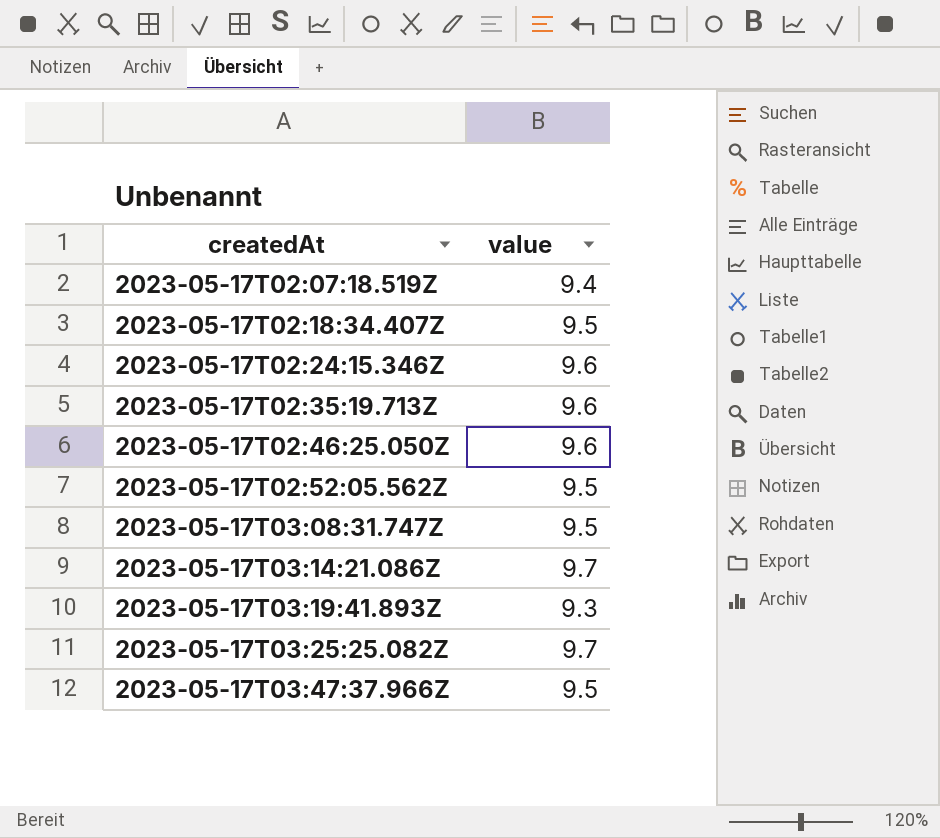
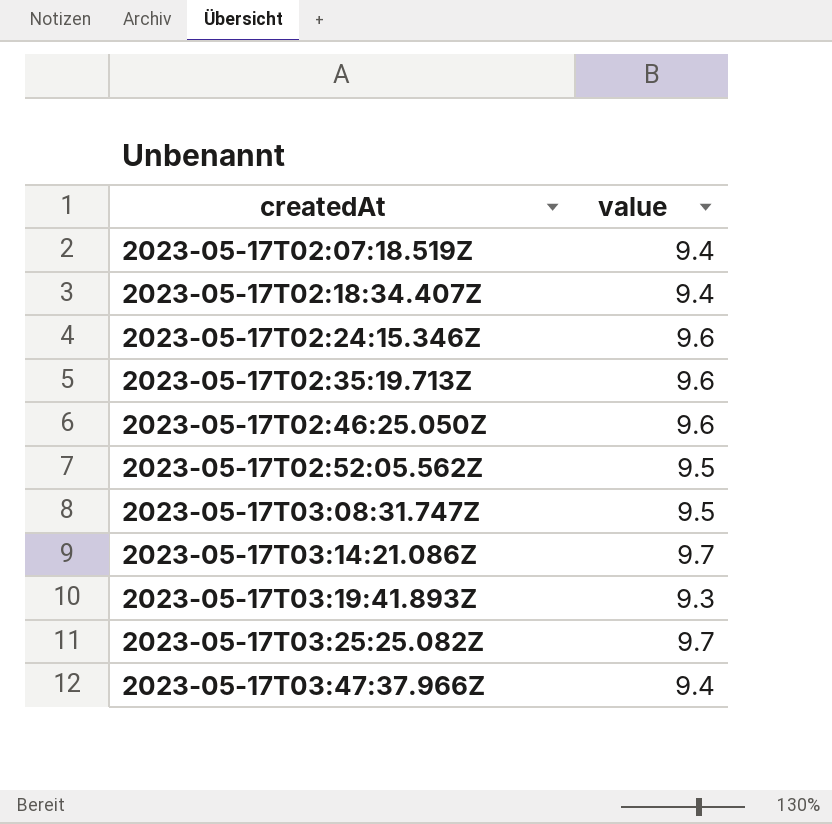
2023-05-17T02:18:34.407Z | value: 9.5 -> 9.4
2023-05-17T03:47:37.966Z | value: 9.5 -> 9.4

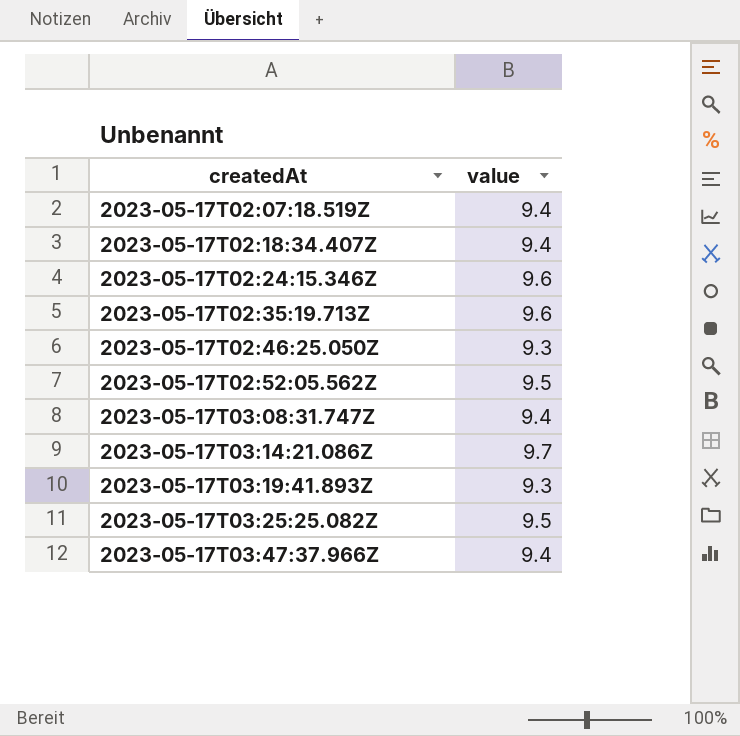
2023-05-17T02:46:25.050Z | value: 9.6 -> 9.3
2023-05-17T03:08:31.747Z | value: 9.5 -> 9.4
2023-05-17T03:25:25.082Z | value: 9.7 -> 9.5

